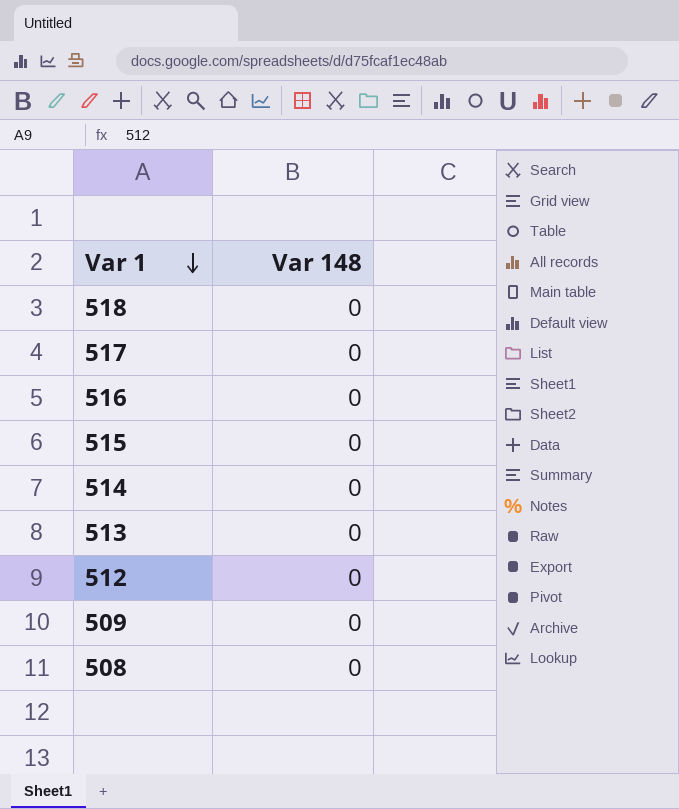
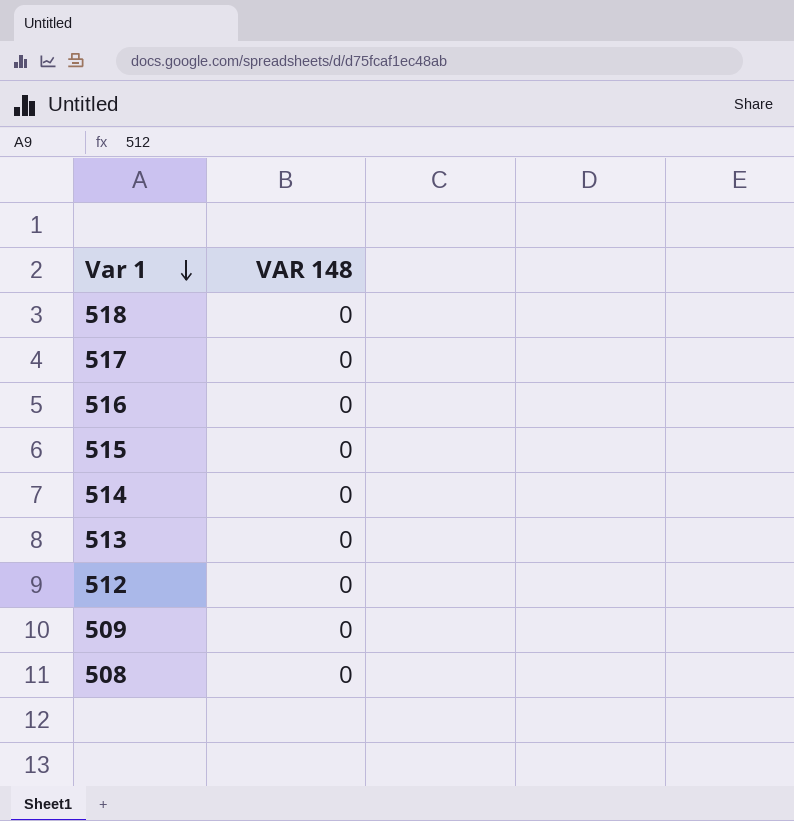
column name: Var 148 -> VAR 148

